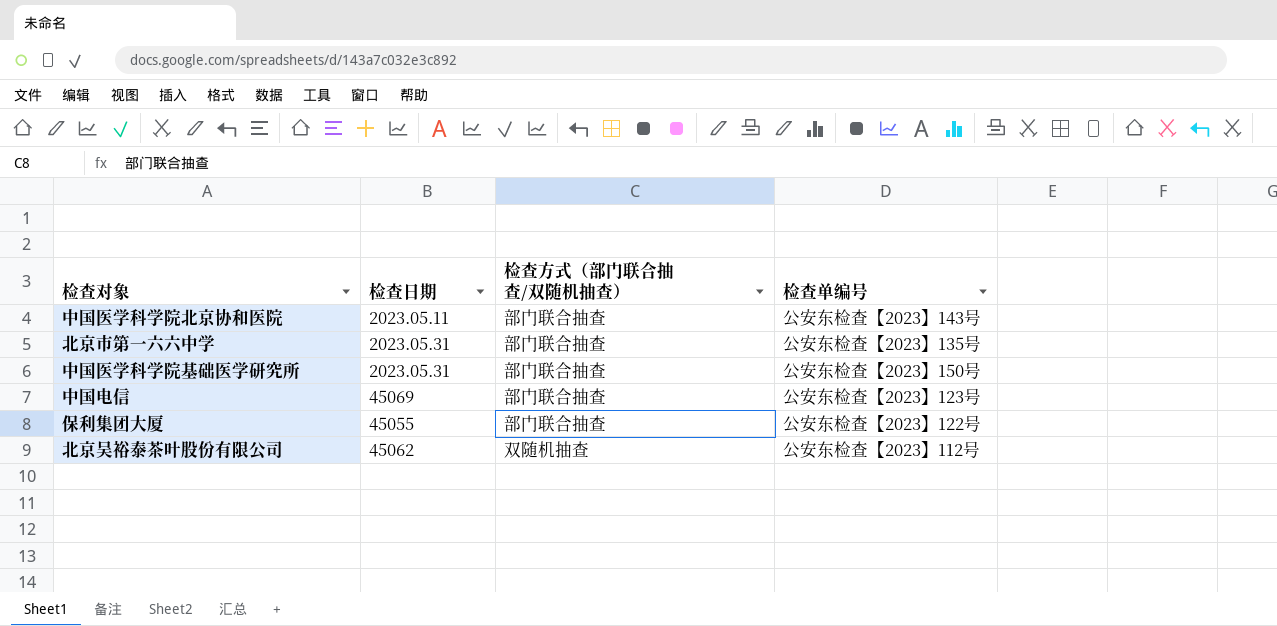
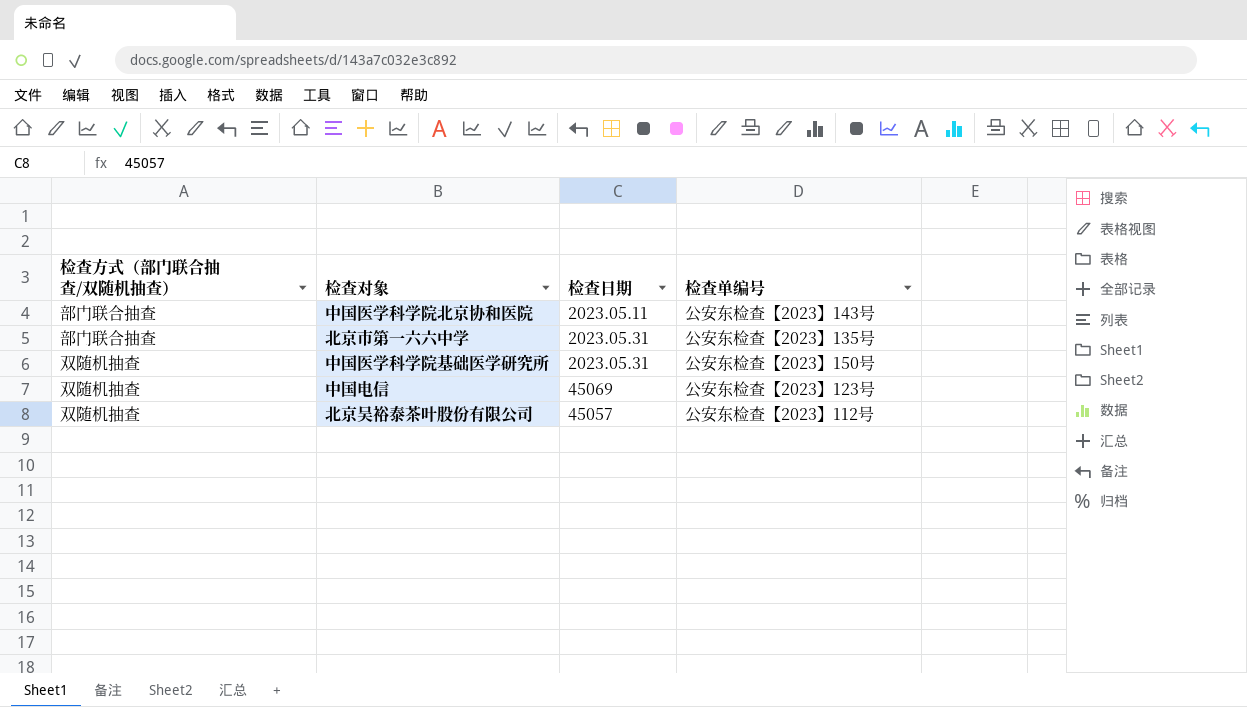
column 检查方式（部门联合抽查/双随机抽查） | position: 3 -> 1
row 保利集团大厦: 45055 | 部门联合抽查 | 公安东检查【2023】122号 -> none
中国医学科学院基础医学研究所 | 检查方式（部门联合抽查/双随机抽查）: 部门联合抽查 -> 双随机抽查
中国电信 | 检查方式（部门联合抽查/双随机抽查）: 部门联合抽查 -> 双随机抽查
北京吴裕泰茶叶股份有限公司 | 检查日期: 45062 -> 45057

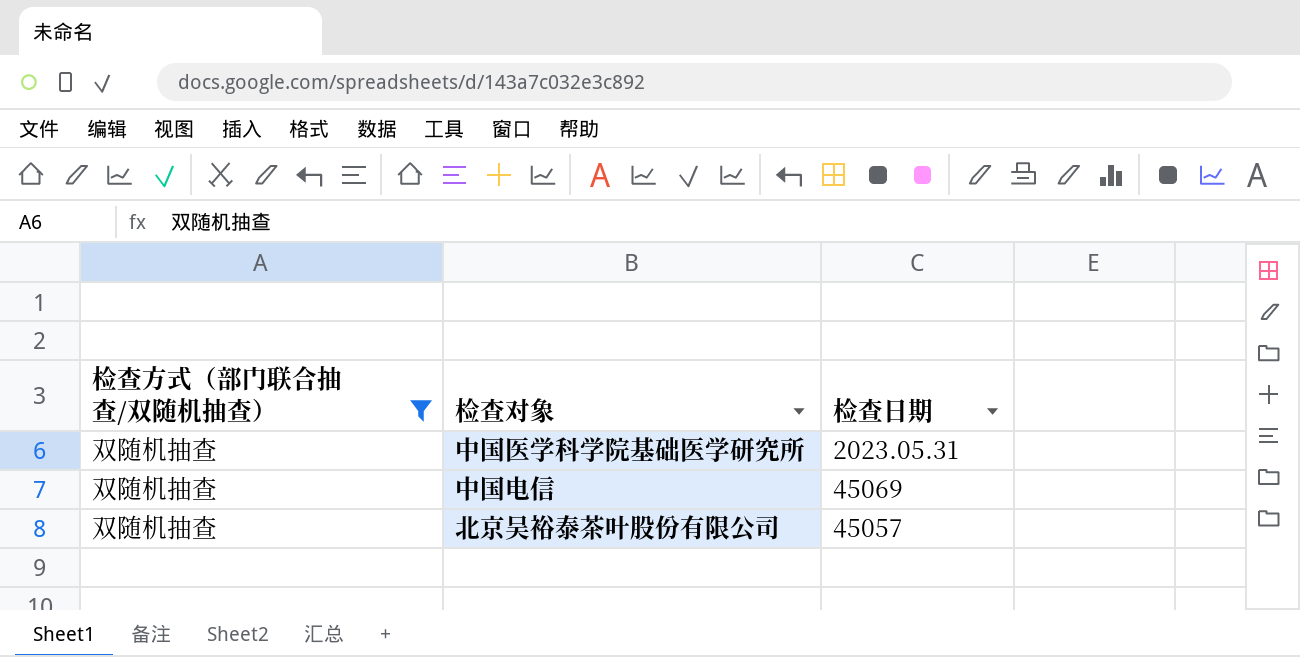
filter: none -> 检查方式（部门联合抽查/双随机抽查） = 双随机抽查
column 检查单编号 | position: 4 -> none

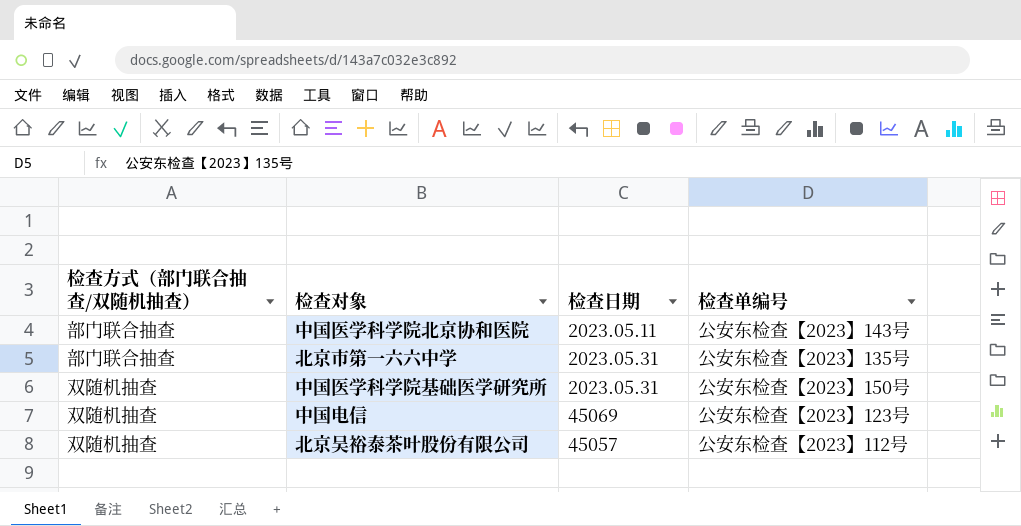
filter: 检查方式（部门联合抽查/双随机抽查） = 双随机抽查 -> none
column 检查单编号 | position: none -> 4

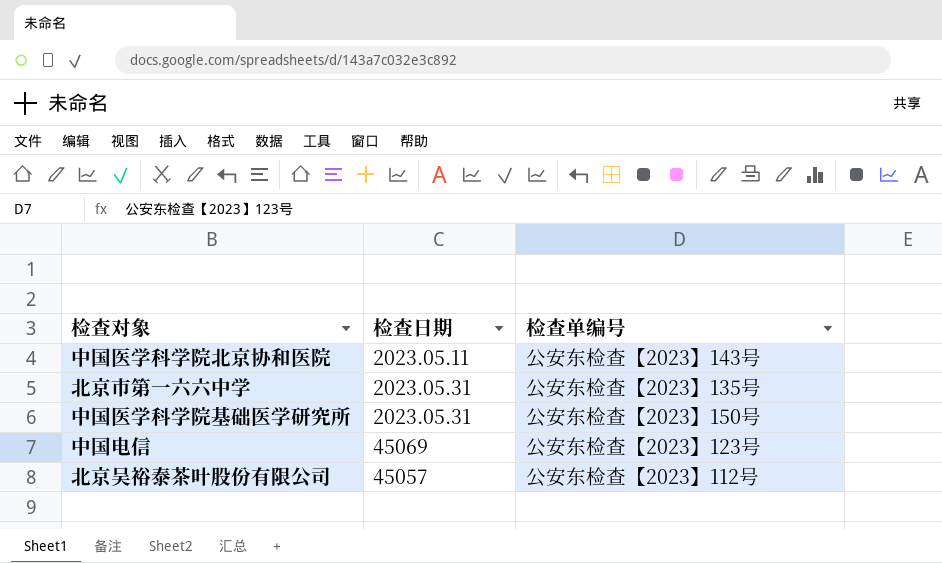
column 检查方式（部门联合抽查/双随机抽查） | position: 1 -> none

